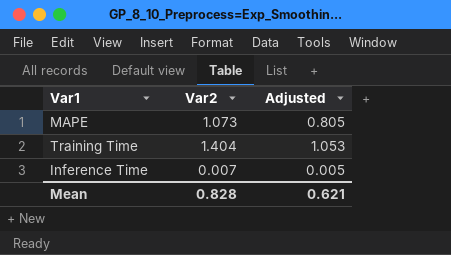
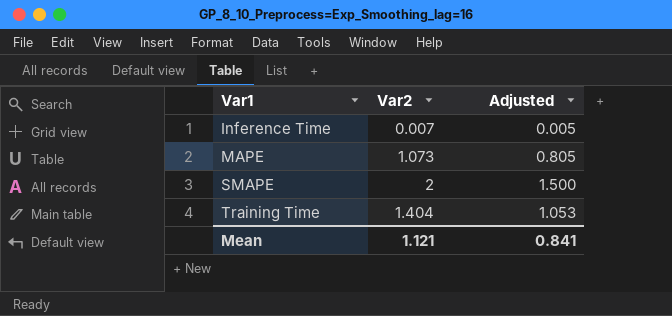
row order: none -> Var1 ascending
row SMAPE: none -> 2 | 1.500
Mean | Var2: 0.828 -> 1.121
Mean | Adjusted: 0.621 -> 0.841

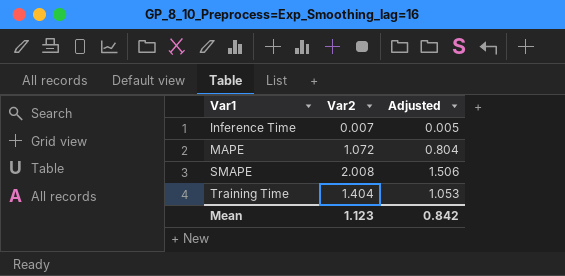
MAPE | Var2: 1.073 -> 1.072
MAPE | Adjusted: 0.805 -> 0.804
SMAPE | Var2: 2 -> 2.008
SMAPE | Adjusted: 1.500 -> 1.506
Mean | Var2: 1.121 -> 1.123
Mean | Adjusted: 0.841 -> 0.842

